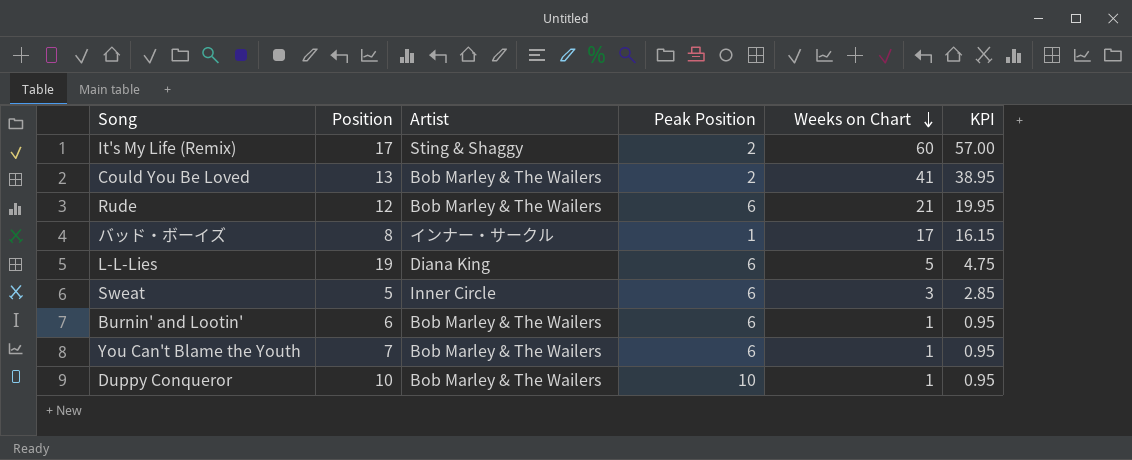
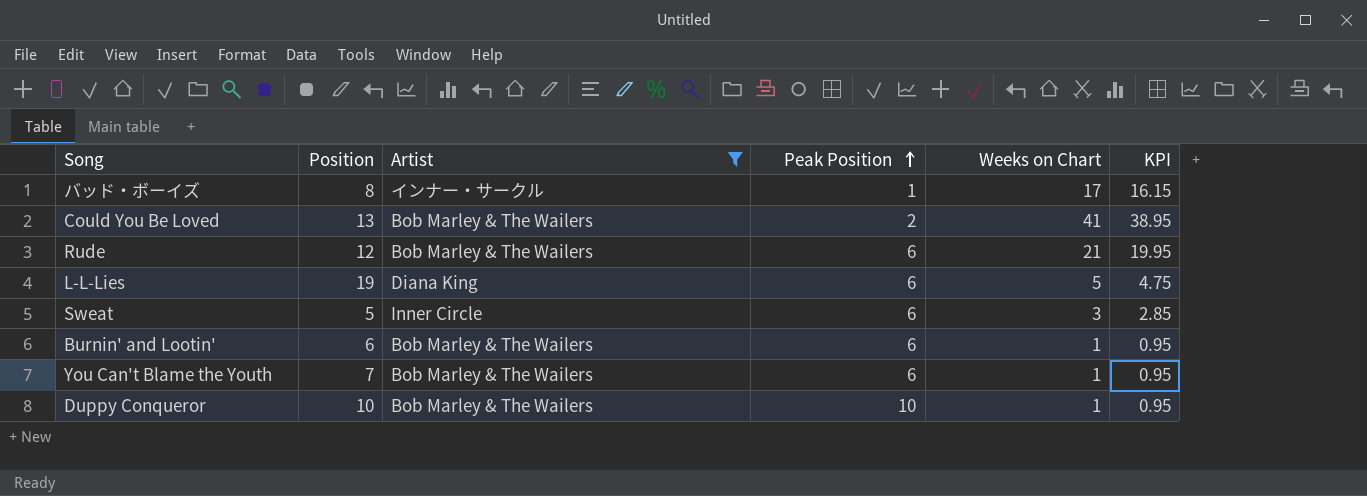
filter: none -> Artist != Sting & Shaggy
row order: Weeks on Chart descending -> Peak Position ascending

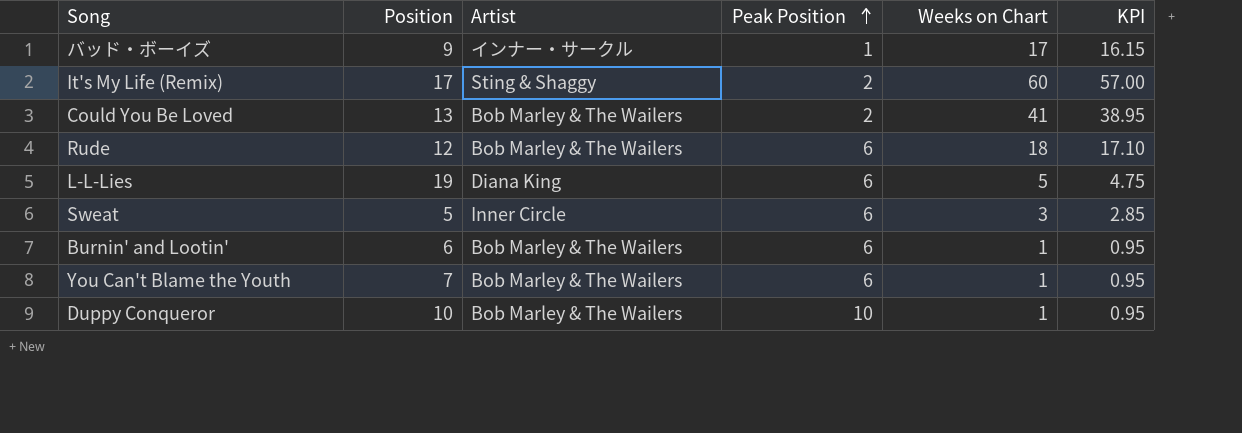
filter: Artist != Sting & Shaggy -> none
バッド・ボーイズ | Position: 8 -> 9
Rude | Weeks on Chart: 21 -> 18
Rude | KPI: 19.95 -> 17.10

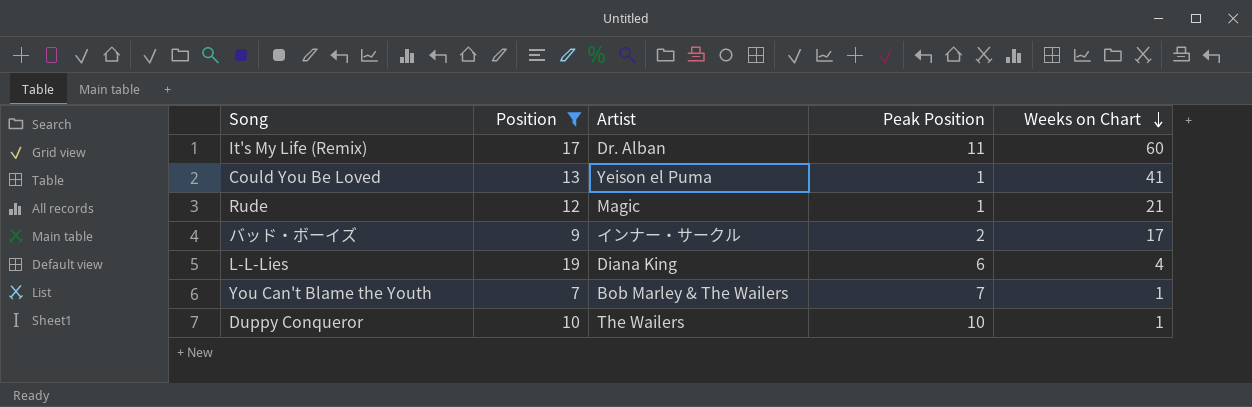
filter: none -> Position >= 7
row order: Peak Position ascending -> Weeks on Chart descending
column KPI | formula: [Weeks on Chart] * 0.95 -> none
It's My Life (Remix) | Artist: Sting & Shaggy -> Dr. Alban
It's My Life (Remix) | Peak Position: 2 -> 11
Could You Be Loved | Artist: Bob Marley & The Wailers -> Yeison el Puma
Could You Be Loved | Peak Position: 2 -> 1
Rude | Artist: Bob Marley & The Wailers -> Magic
Rude | Peak Position: 6 -> 1
Rude | Weeks on Chart: 18 -> 21
バッド・ボーイズ | Peak Position: 1 -> 2
L-L-Lies | Weeks on Chart: 5 -> 4
You Can't Blame the Youth | Peak Position: 6 -> 7
Duppy Conqueror | Artist: Bob Marley & The Wailers -> The Wailers

